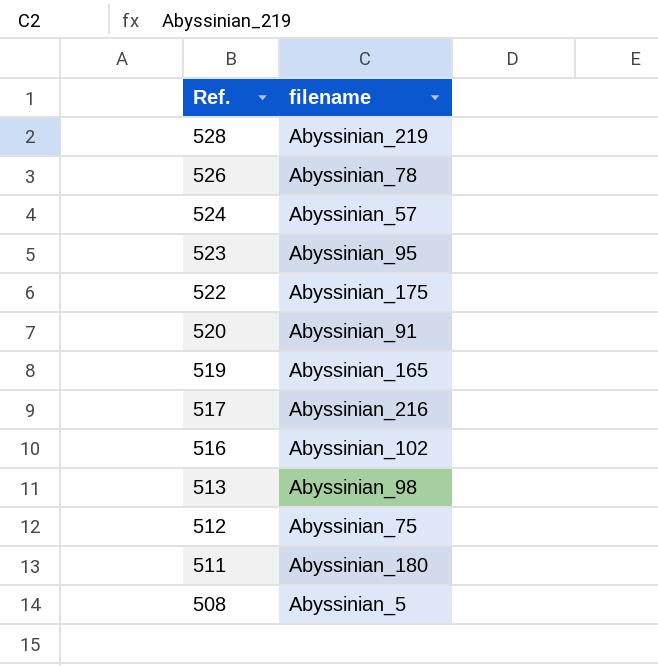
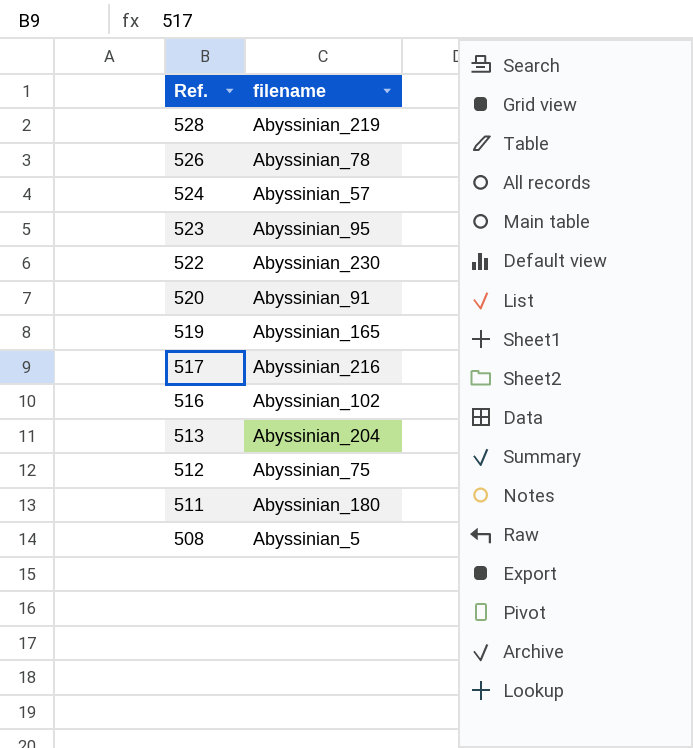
522 | filename: Abyssinian_175 -> Abyssinian_230
513 | filename: Abyssinian_98 -> Abyssinian_204

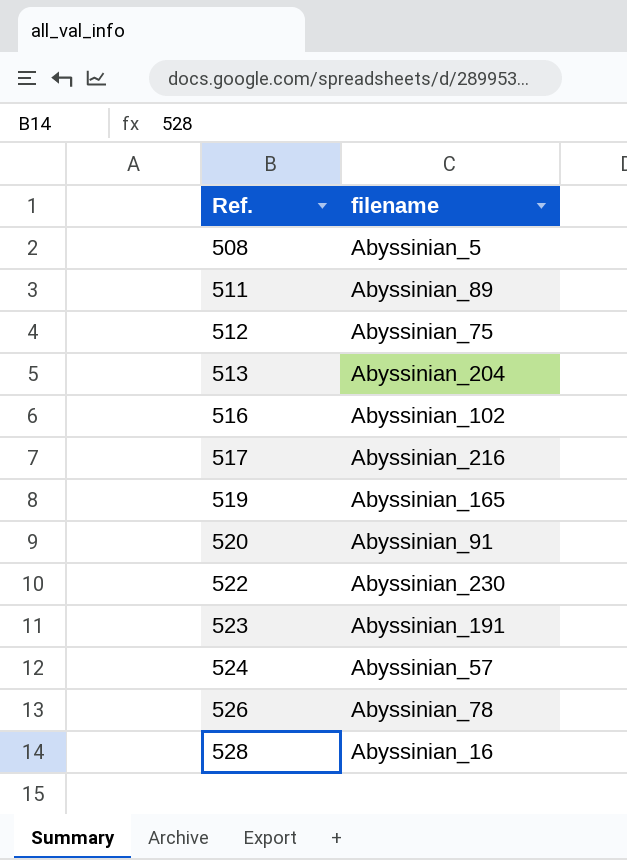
row order: Ref. descending -> Ref. ascending
511 | filename: Abyssinian_180 -> Abyssinian_89
523 | filename: Abyssinian_95 -> Abyssinian_191
528 | filename: Abyssinian_219 -> Abyssinian_16

